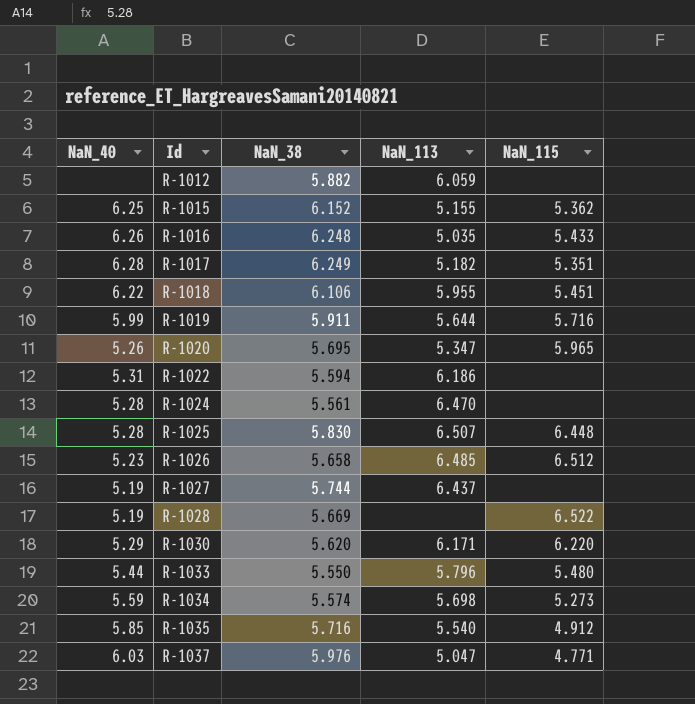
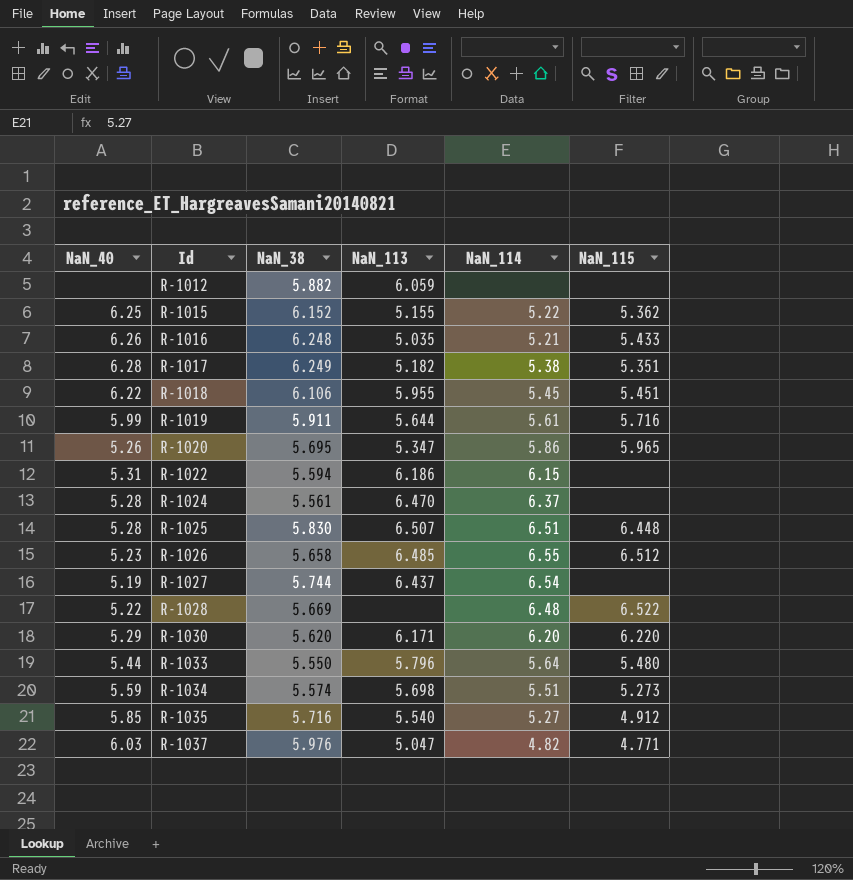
column NaN_114 | position: none -> 5
R-1028 | NaN_40: 5.19 -> 5.22

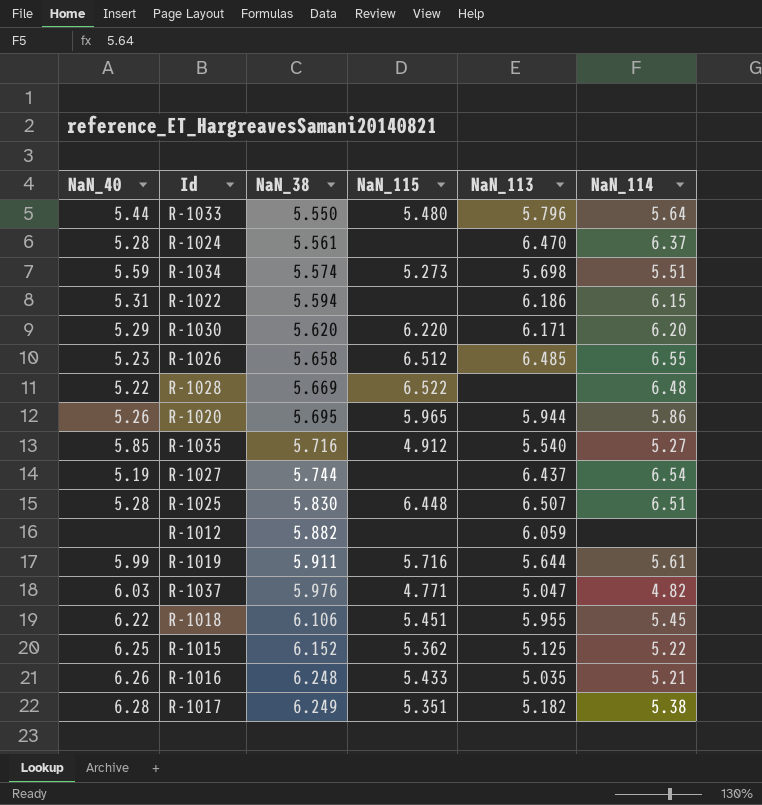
row order: Id ascending -> NaN_38 ascending
column NaN_115 | position: 6 -> 4
R-1020 | NaN_113: 5.347 -> 5.944
R-1015 | NaN_113: 5.155 -> 5.125

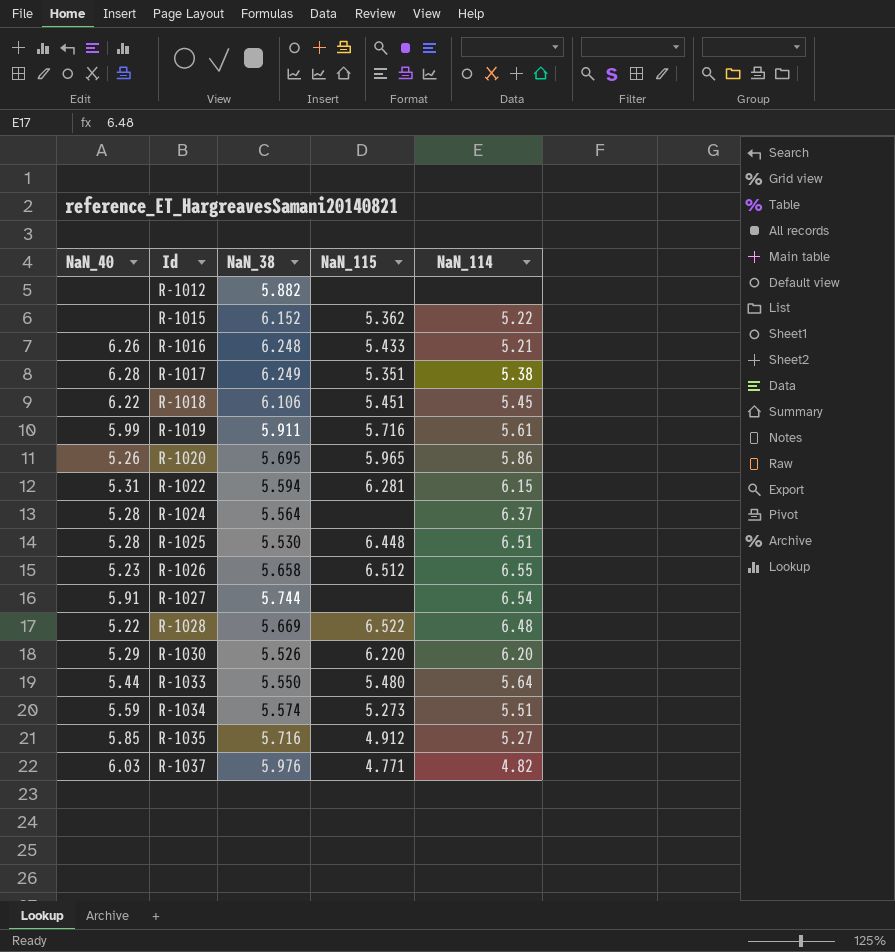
row order: NaN_38 ascending -> Id ascending
column NaN_113 | position: 5 -> none
R-1015 | NaN_40: 6.25 -> none
R-1022 | NaN_115: none -> 6.281
R-1024 | NaN_38: 5.561 -> 5.564
R-1025 | NaN_38: 5.830 -> 5.530
R-1027 | NaN_40: 5.19 -> 5.91
R-1030 | NaN_38: 5.620 -> 5.526

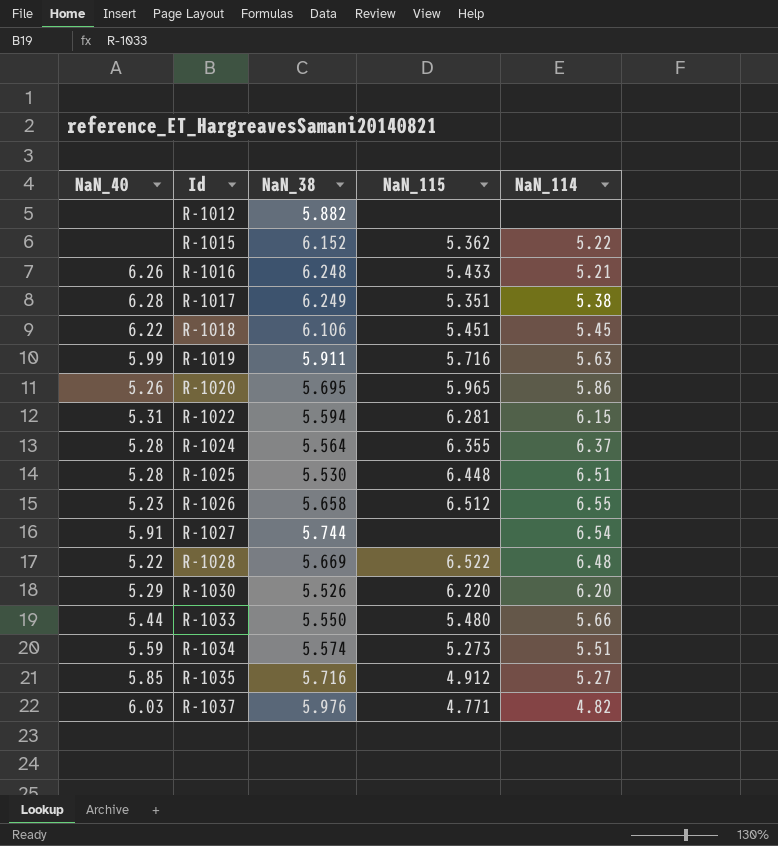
R-1019 | NaN_114: 5.61 -> 5.63
R-1024 | NaN_115: none -> 6.355
R-1033 | NaN_114: 5.64 -> 5.66

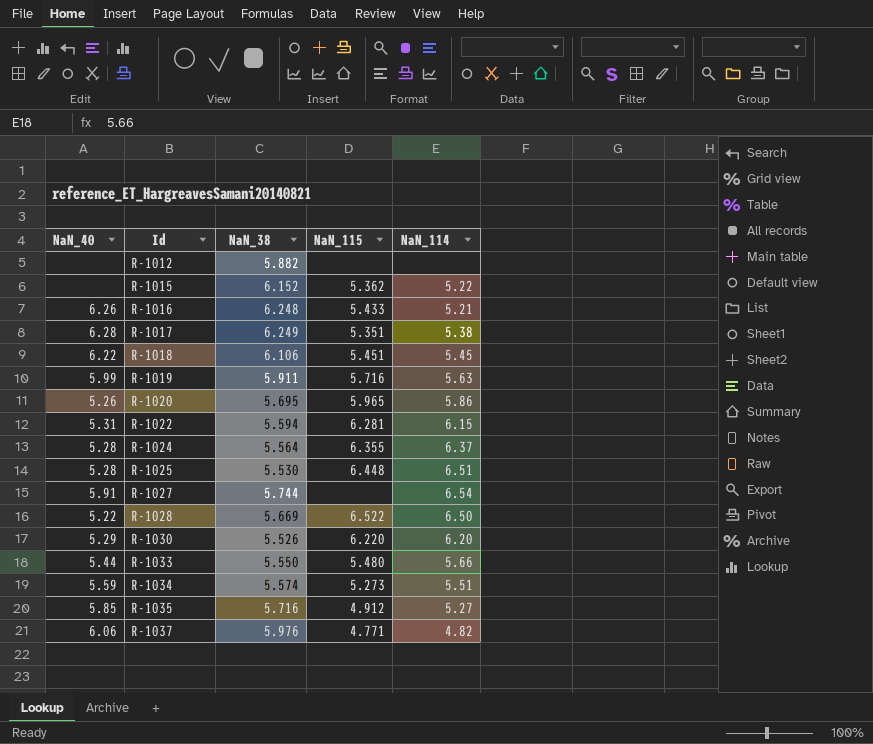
row R-1026: 5.23 | 5.658 | 6.512 | 6.55 -> none
R-1028 | NaN_114: 6.48 -> 6.50
R-1037 | NaN_40: 6.03 -> 6.06

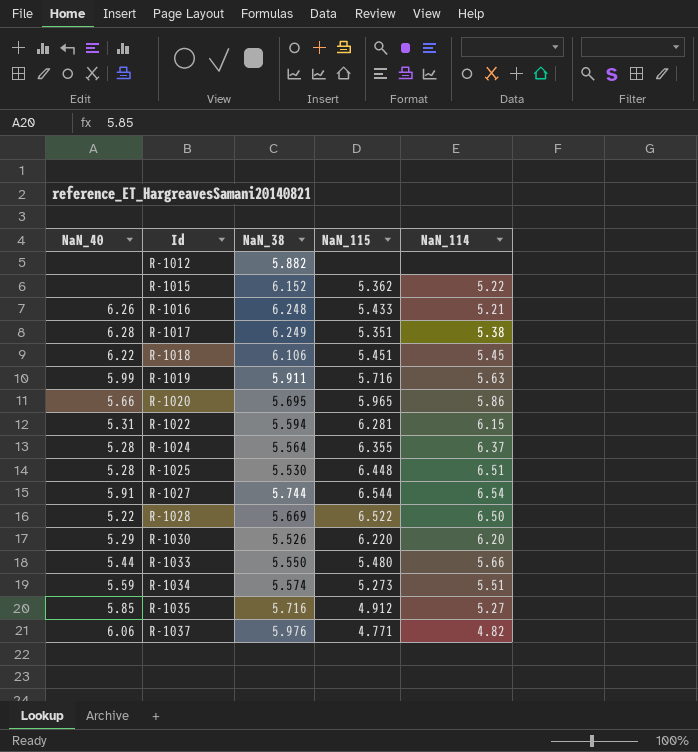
R-1020 | NaN_40: 5.26 -> 5.66
R-1027 | NaN_115: none -> 6.544

